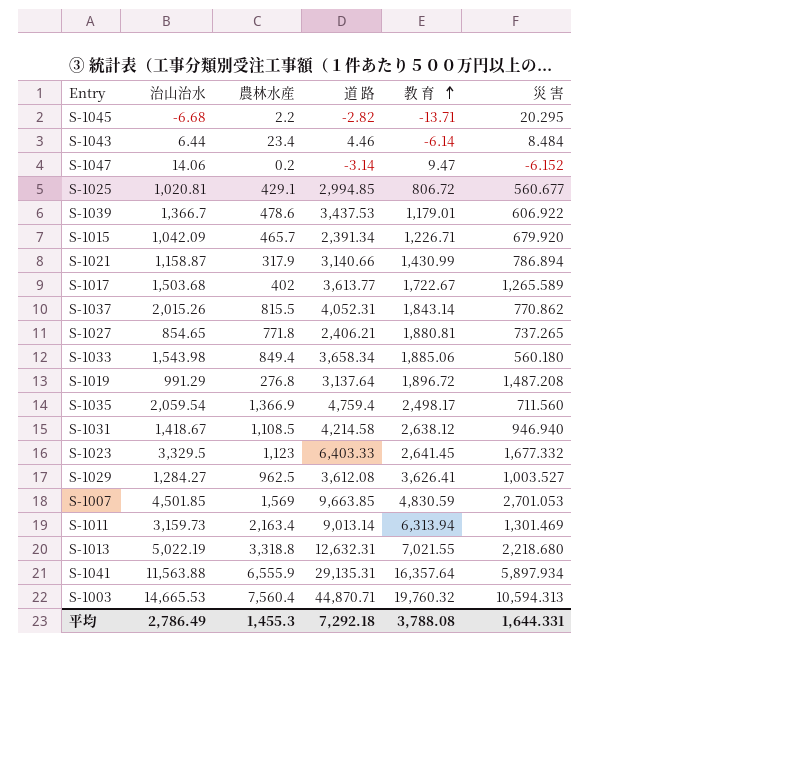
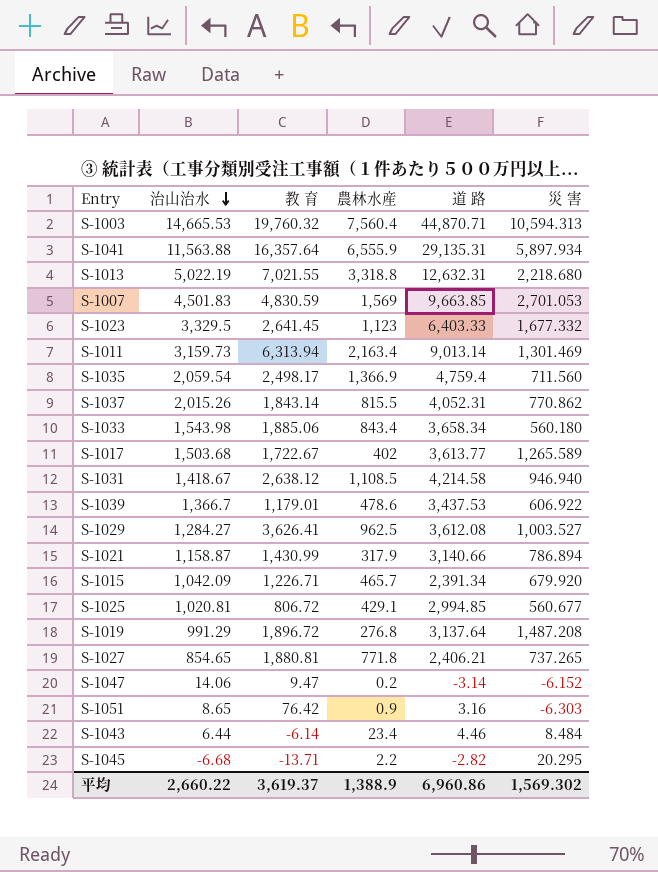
row order: 教 育 ascending -> 治山治水 descending
column 教 育 | position: 5 -> 3
S-1007 | 治山治水: 4,501.85 -> 4,501.83
S-1033 | 農林水産: 849.4 -> 843.4
row S-1051: none -> 8.65 | 76.42 | 0.9 | 3.16 | -6.303
平均 | 治山治水: 2,786.49 -> 2,660.22
平均 | 教 育: 3,788.08 -> 3,619.37
平均 | 農林水産: 1,455.3 -> 1,388.9
平均 | 道 路: 7,292.18 -> 6,960.86
平均 | 災 害: 1,644.331 -> 1,569.302

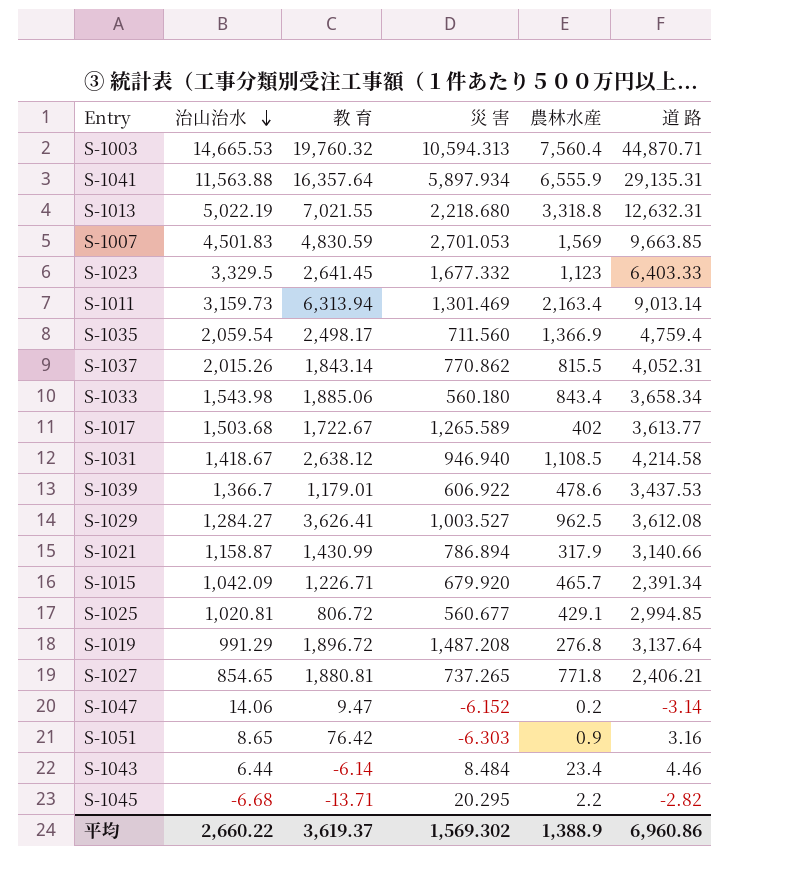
column 災 害 | position: 6 -> 4

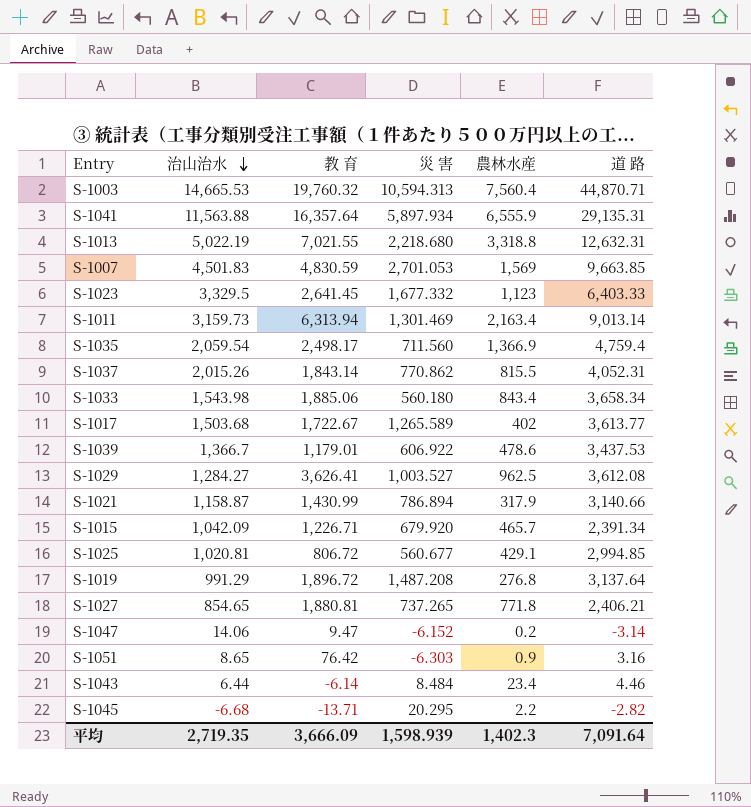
row S-1031: 1,418.67 | 2,638.12 | 946.940 | 1,108.5 | 4,214.58 -> none
平均 | 治山治水: 2,660.22 -> 2,719.35
平均 | 教 育: 3,619.37 -> 3,666.09
平均 | 災 害: 1,569.302 -> 1,598.939
平均 | 農林水産: 1,388.9 -> 1,402.3
平均 | 道 路: 6,960.86 -> 7,091.64

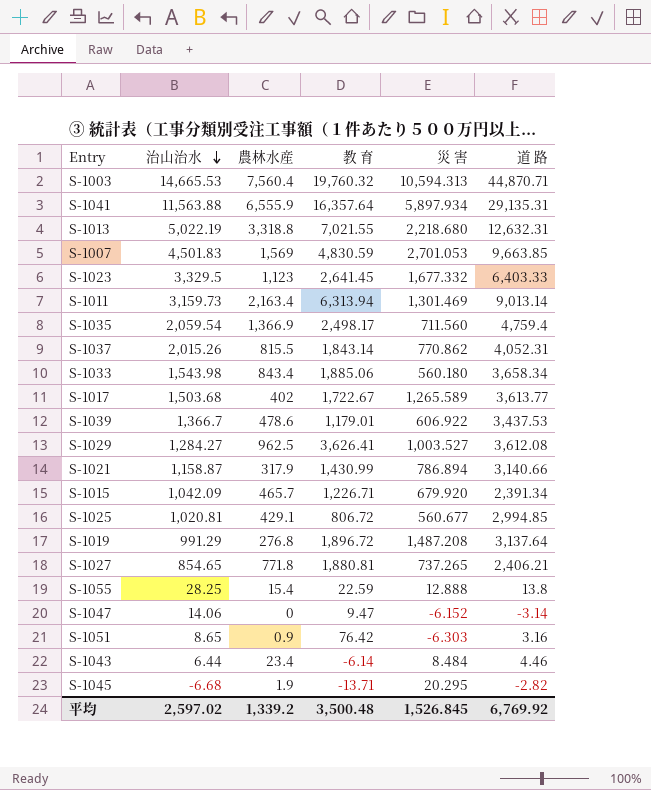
column 農林水産 | position: 5 -> 3
row S-1055: none -> 28.25 | 15.4 | 22.59 | 12.888 | 13.8
S-1047 | 農林水産: 0.2 -> 0
S-1045 | 農林水産: 2.2 -> 1.9
平均 | 治山治水: 2,719.35 -> 2,597.02
平均 | 農林水産: 1,402.3 -> 1,339.2
平均 | 教 育: 3,666.09 -> 3,500.48
平均 | 災 害: 1,598.939 -> 1,526.845
平均 | 道 路: 7,091.64 -> 6,769.92

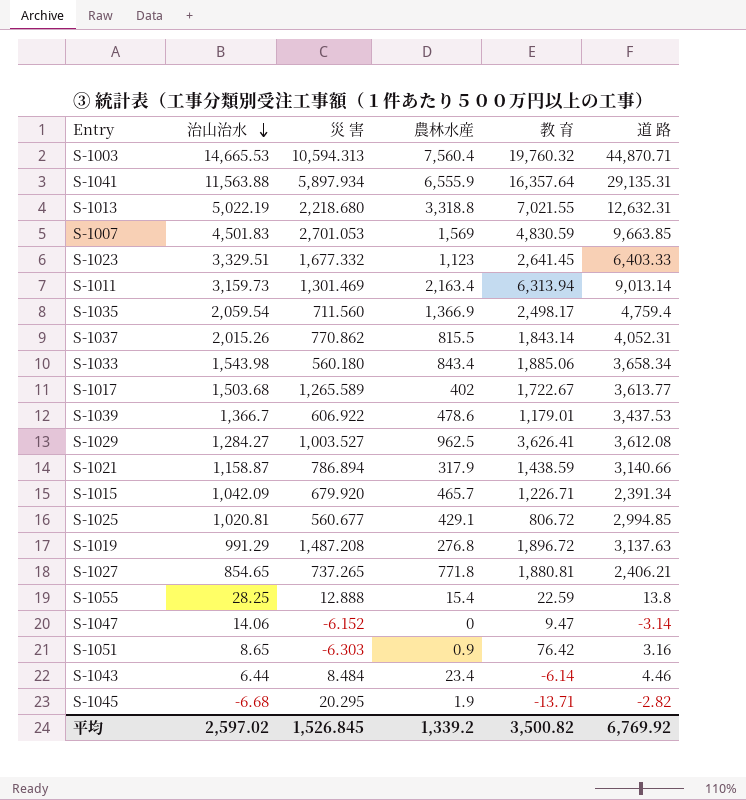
column 災 害 | position: 5 -> 3
S-1023 | 治山治水: 3,329.5 -> 3,329.51
S-1021 | 教 育: 1,430.99 -> 1,438.59
S-1019 | 道 路: 3,137.64 -> 3,137.63
平均 | 教 育: 3,500.48 -> 3,500.82

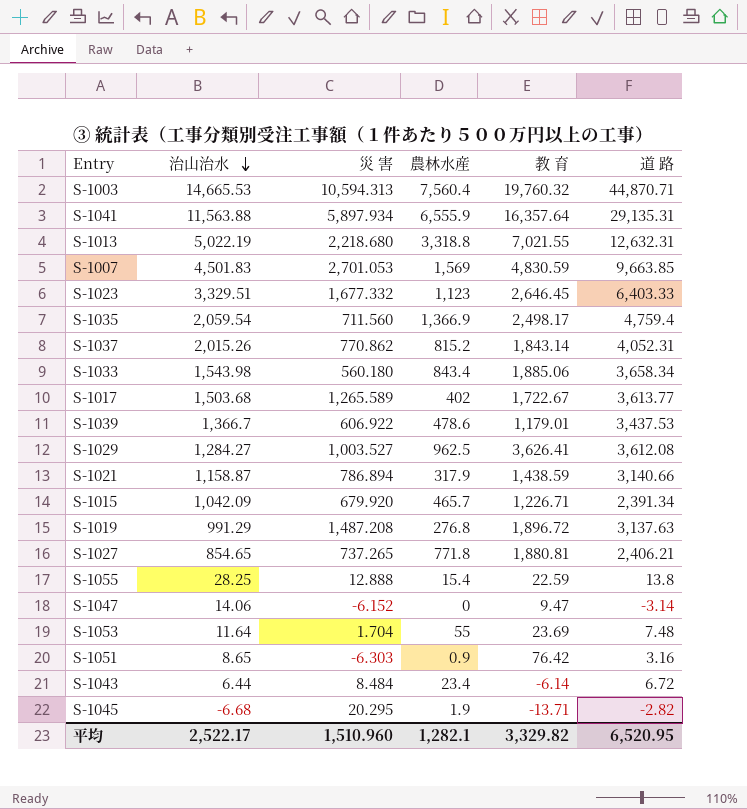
row S-1011: 3,159.73 | 1,301.469 | 2,163.4 | 6,313.94 | 9,013.14 -> none
row S-1025: 1,020.81 | 560.677 | 429.1 | 806.72 | 2,994.85 -> none
S-1023 | 教 育: 2,641.45 -> 2,646.45
S-1037 | 農林水産: 815.5 -> 815.2
row S-1053: none -> 11.64 | 1.704 | 55 | 23.69 | 7.48
S-1043 | 道 路: 4.46 -> 6.72
平均 | 治山治水: 2,597.02 -> 2,522.17
平均 | 災 害: 1,526.845 -> 1,510.960
平均 | 農林水産: 1,339.2 -> 1,282.1
平均 | 教 育: 3,500.82 -> 3,329.82
平均 | 道 路: 6,769.92 -> 6,520.95

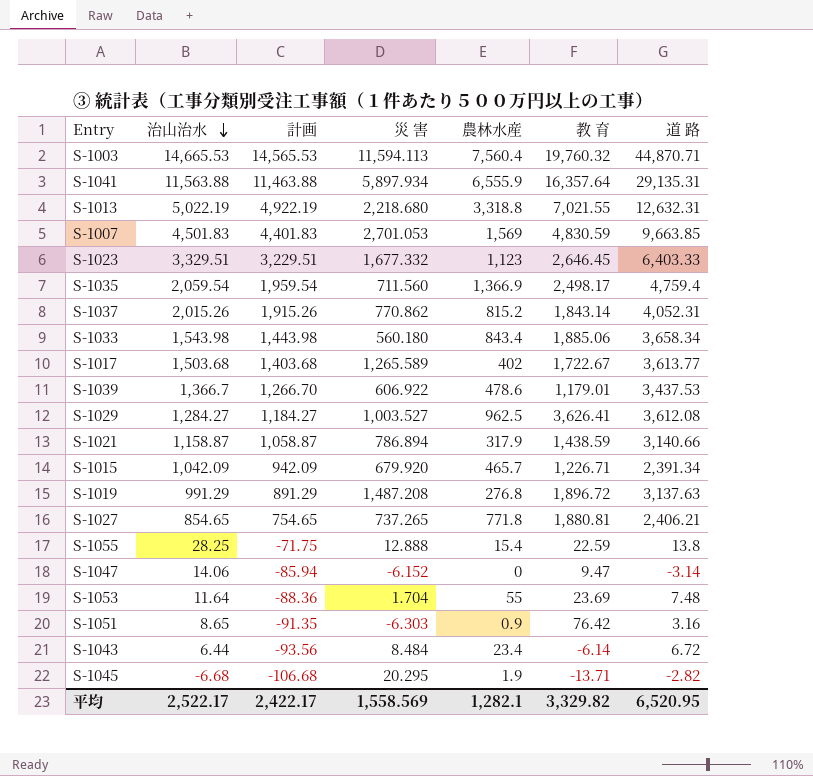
column 計画 | formula: none -> [治山治水] - 100
S-1003 | 災 害: 10,594.313 -> 11,594.113
平均 | 災 害: 1,510.960 -> 1,558.569

